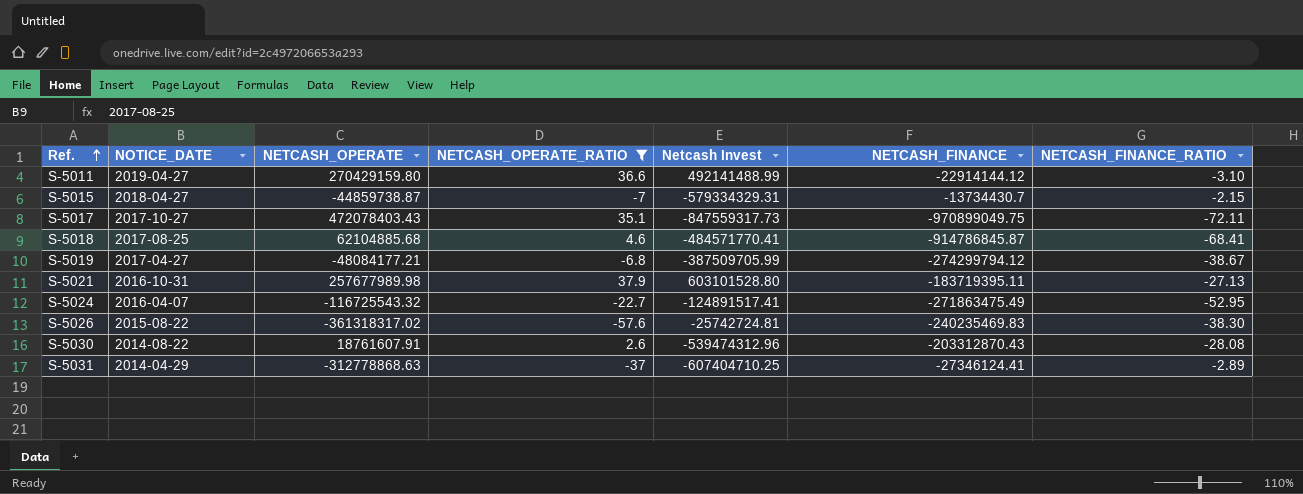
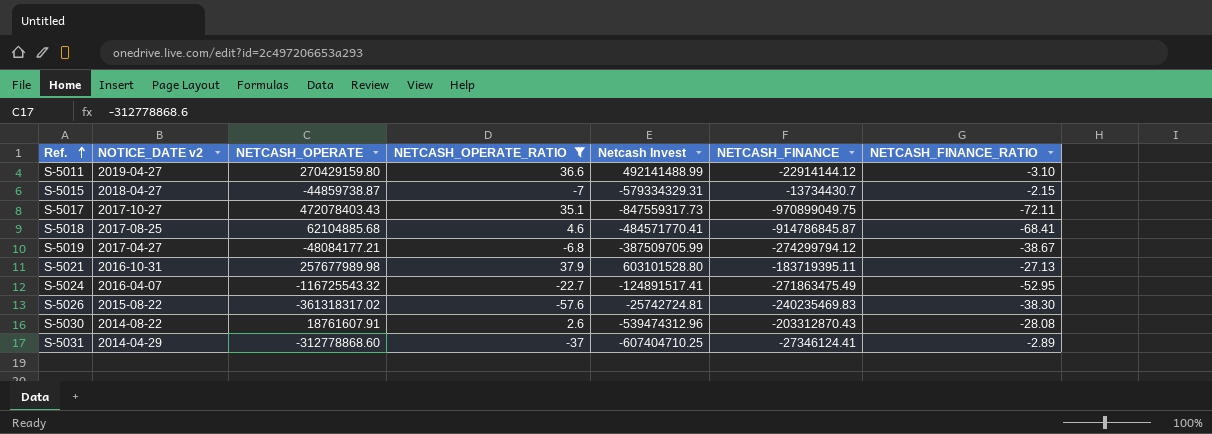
column name: NOTICE_DATE -> NOTICE_DATE v2
S-5031 | NETCASH_OPERATE: -312778868.63 -> -312778868.60

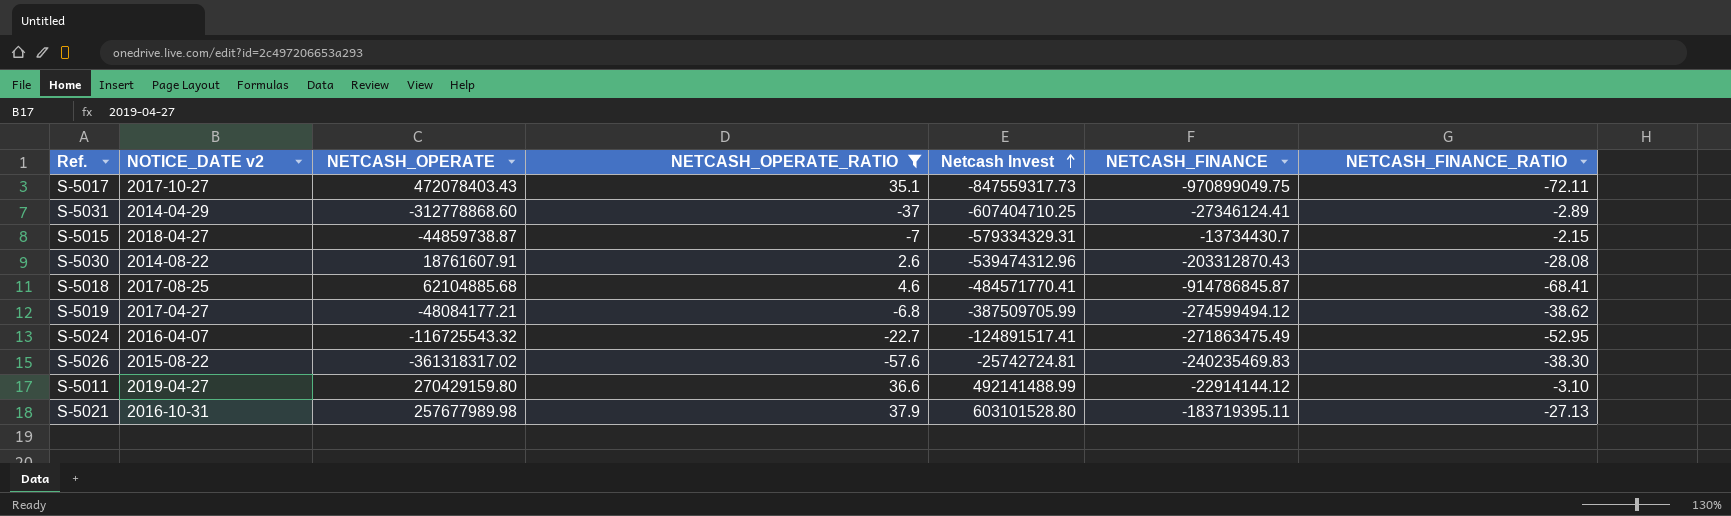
row order: Ref. ascending -> Netcash Invest ascending
S-5019 | NETCASH_FINANCE: -274299794.12 -> -274599494.12
S-5019 | NETCASH_FINANCE_RATIO: -38.67 -> -38.62

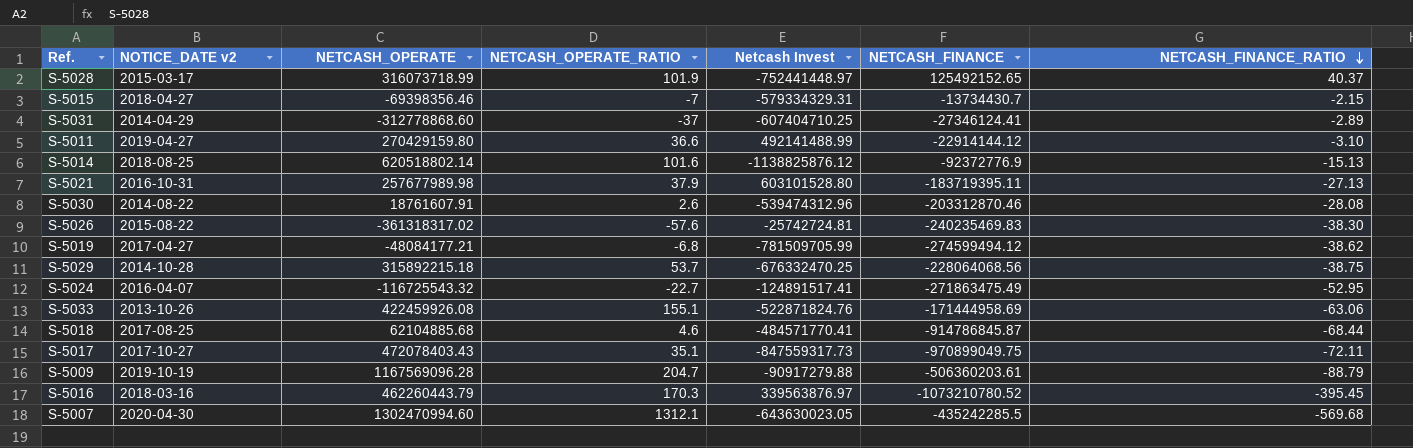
filter: NETCASH_OPERATE_RATIO <= 37.9 -> none
row order: Netcash Invest ascending -> NETCASH_FINANCE_RATIO descending
S-5015 | NETCASH_OPERATE: -44859738.87 -> -69398356.46
S-5030 | NETCASH_FINANCE: -203312870.43 -> -203312870.46
S-5019 | Netcash Invest: -387509705.99 -> -781509705.99
S-5018 | NETCASH_FINANCE_RATIO: -68.41 -> -68.44

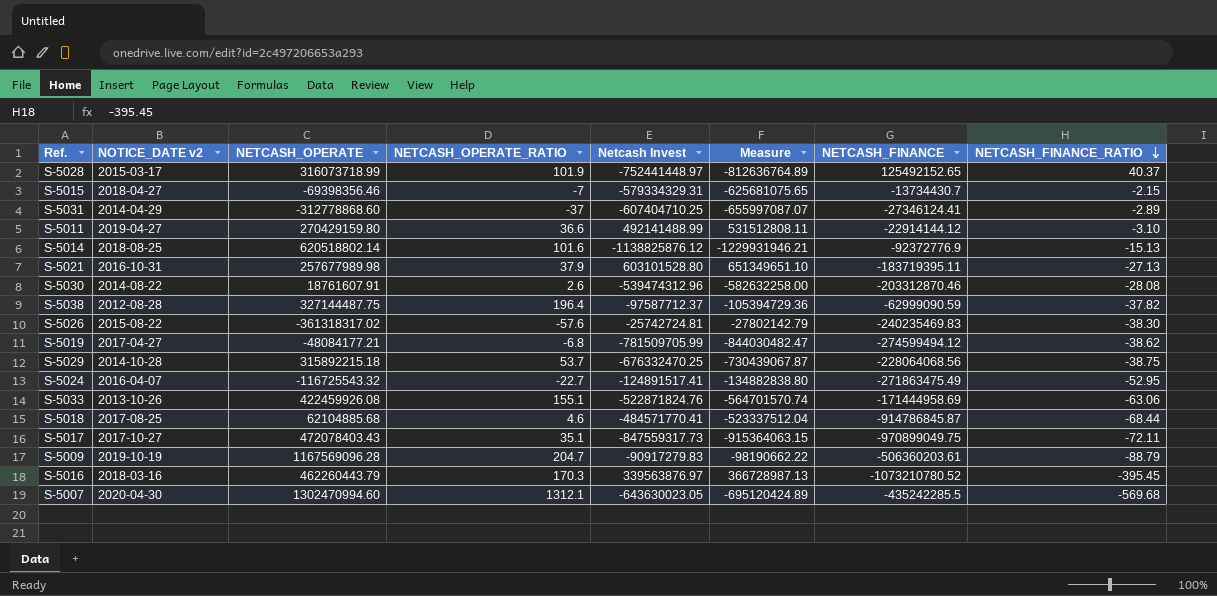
column Measure | formula: none -> [Netcash Invest] * 1.08
row S-5038: none -> 2012-08-28 | 327144487.75 | 196.4 | -97587712.37 | -105394729.36 | -62999090.59 | -37.82
S-5009 | Netcash Invest: -90917279.88 -> -90917279.83

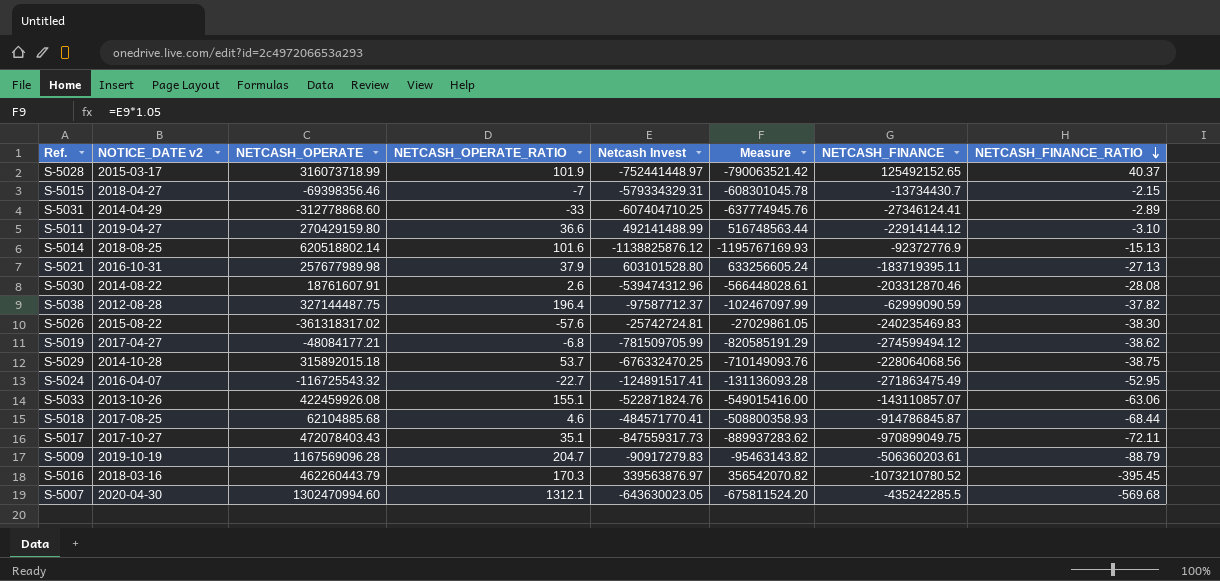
column Measure | formula: [Netcash Invest] * 1.08 -> [Netcash Invest] * 1.05
S-5031 | NETCASH_OPERATE_RATIO: -37 -> -33
S-5029 | NETCASH_OPERATE: 315892215.18 -> 315892015.18
S-5033 | NETCASH_FINANCE: -171444958.69 -> -143110857.07

